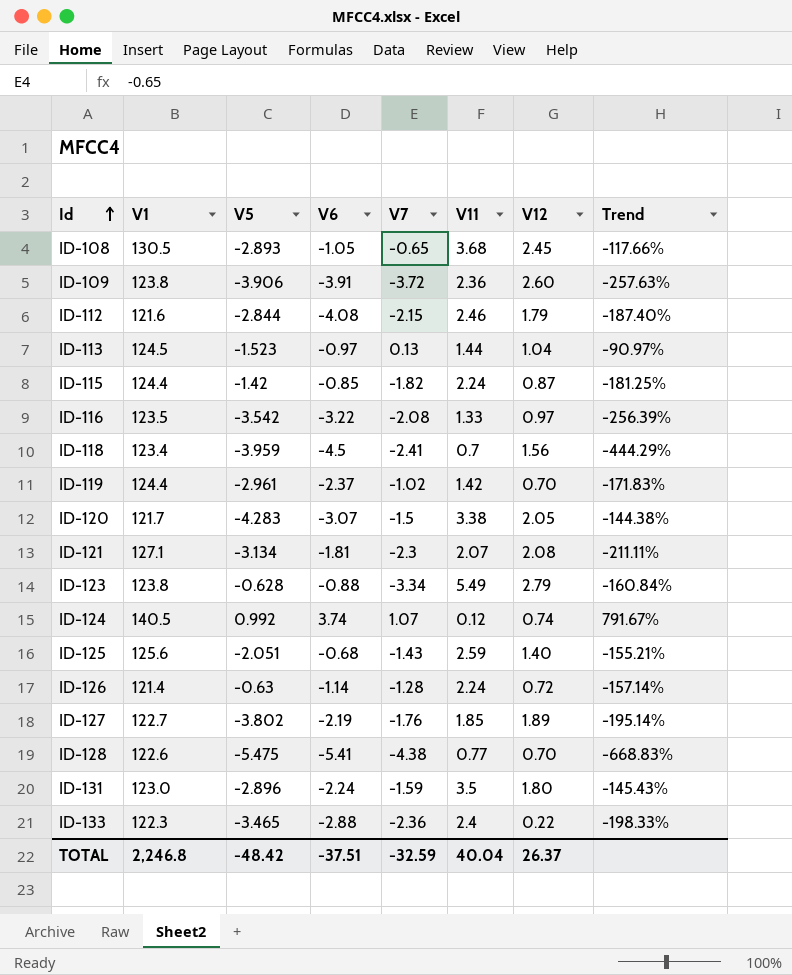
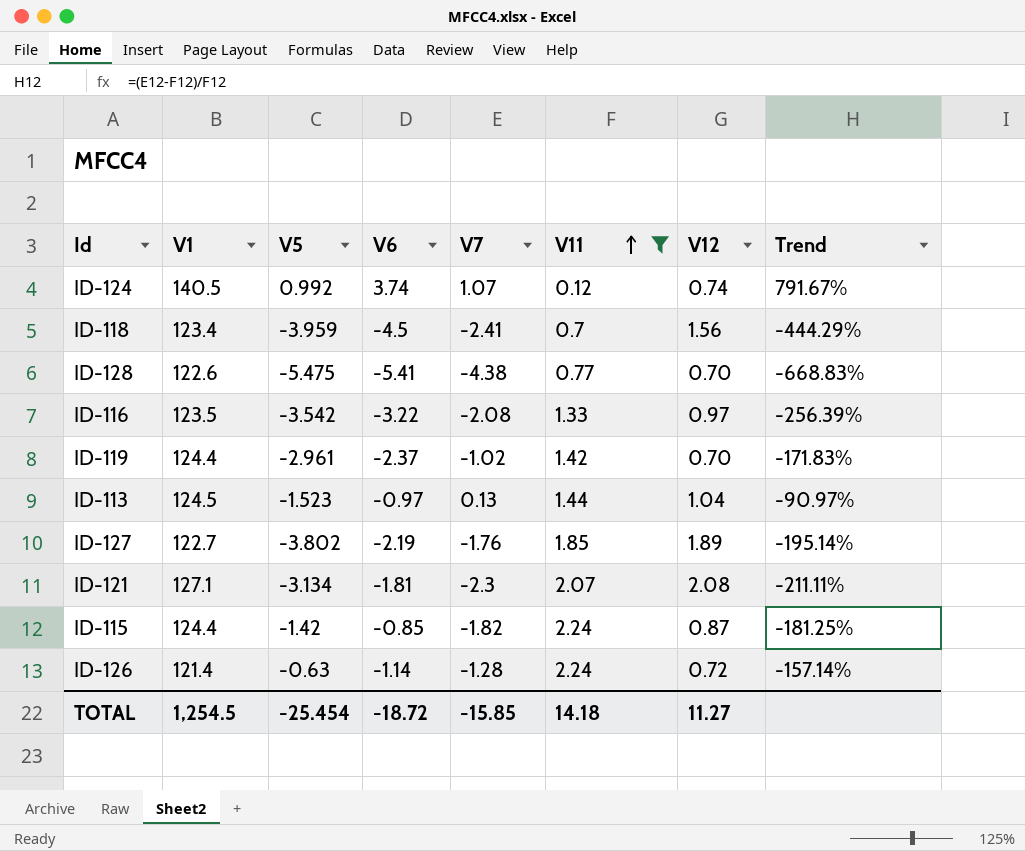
filter: none -> V11 <= 2.24
row order: Id ascending -> V11 ascending
TOTAL | V1: 2,246.8 -> 1,254.5
TOTAL | V5: -48.42 -> -25.454
TOTAL | V6: -37.51 -> -18.72
TOTAL | V7: -32.59 -> -15.85
TOTAL | V11: 40.04 -> 14.18
TOTAL | V12: 26.37 -> 11.27

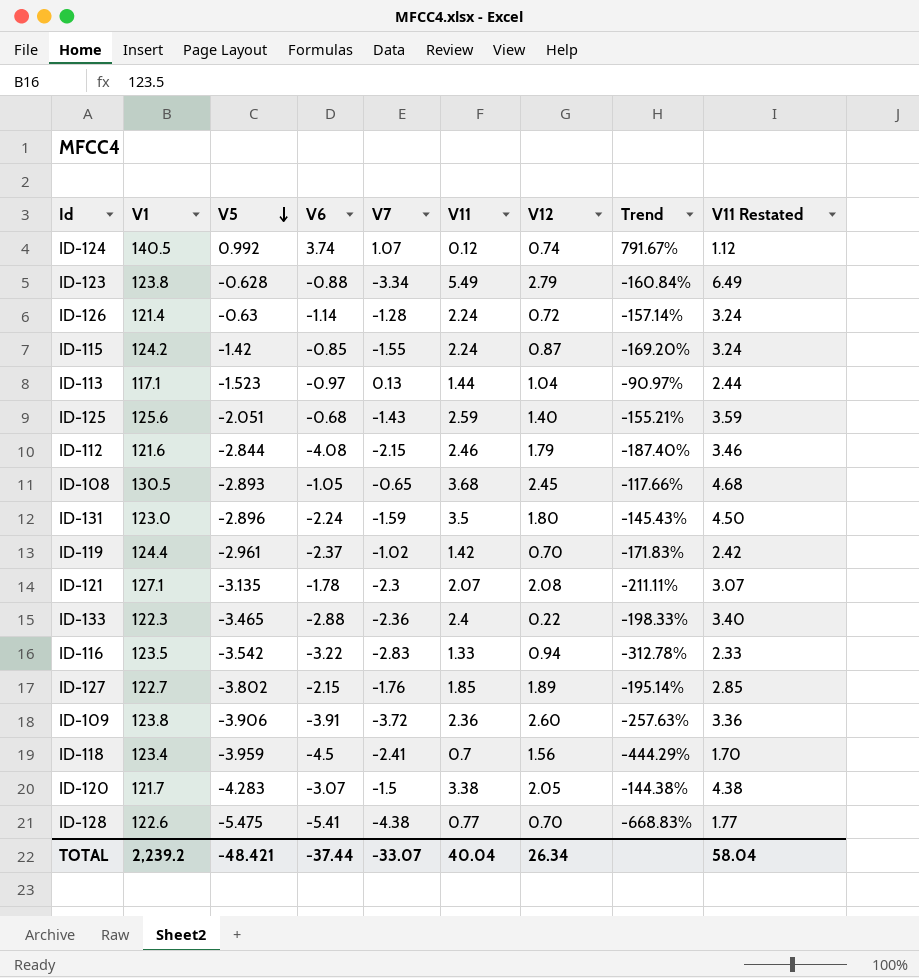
filter: V11 <= 2.24 -> none
row order: V11 ascending -> V5 descending
column V11 Restated | formula: none -> [V11] + 1
ID-115 | V1: 124.4 -> 124.2
ID-115 | V7: -1.82 -> -1.55
ID-115 | Trend: -181.25% -> -169.20%
ID-113 | V1: 124.5 -> 117.1
ID-121 | V5: -3.134 -> -3.135
ID-121 | V6: -1.81 -> -1.78
ID-116 | V7: -2.08 -> -2.83
ID-116 | V12: 0.97 -> 0.94
ID-116 | Trend: -256.39% -> -312.78%
ID-127 | V6: -2.19 -> -2.15
TOTAL | V1: 1,254.5 -> 2,239.2
TOTAL | V5: -25.454 -> -48.421
TOTAL | V6: -18.72 -> -37.44
TOTAL | V7: -15.85 -> -33.07
TOTAL | V11: 14.18 -> 40.04
TOTAL | V12: 11.27 -> 26.34

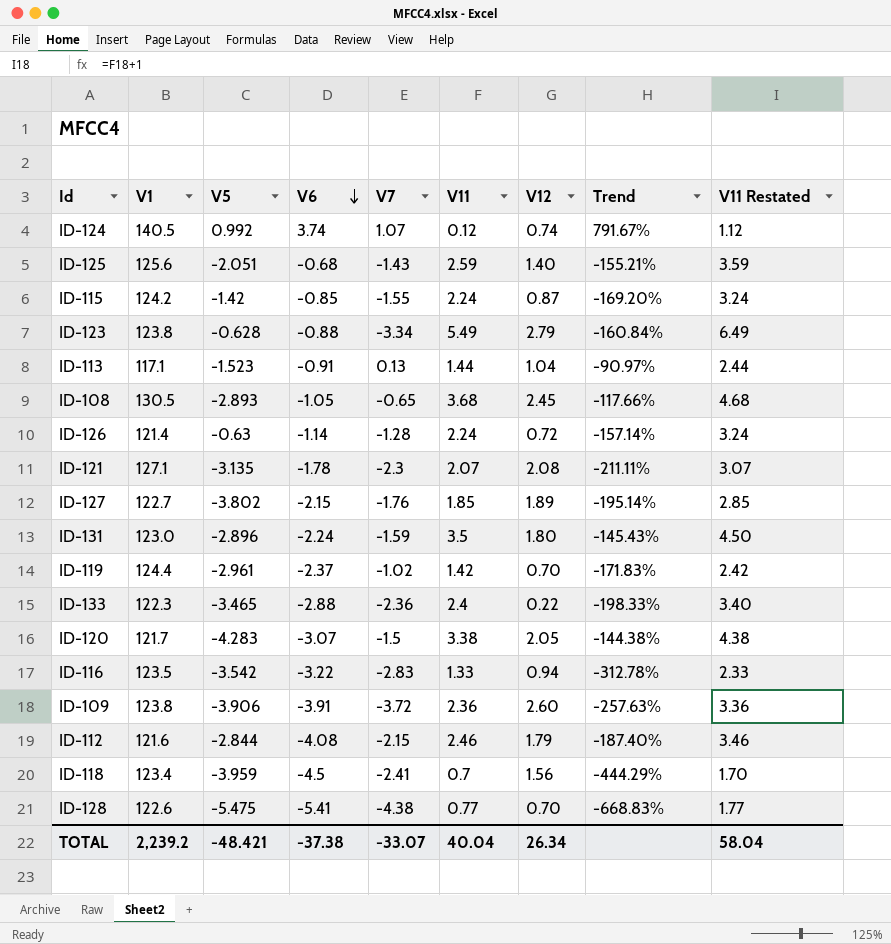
row order: V5 descending -> V6 descending
ID-113 | V6: -0.97 -> -0.91
TOTAL | V6: -37.44 -> -37.38

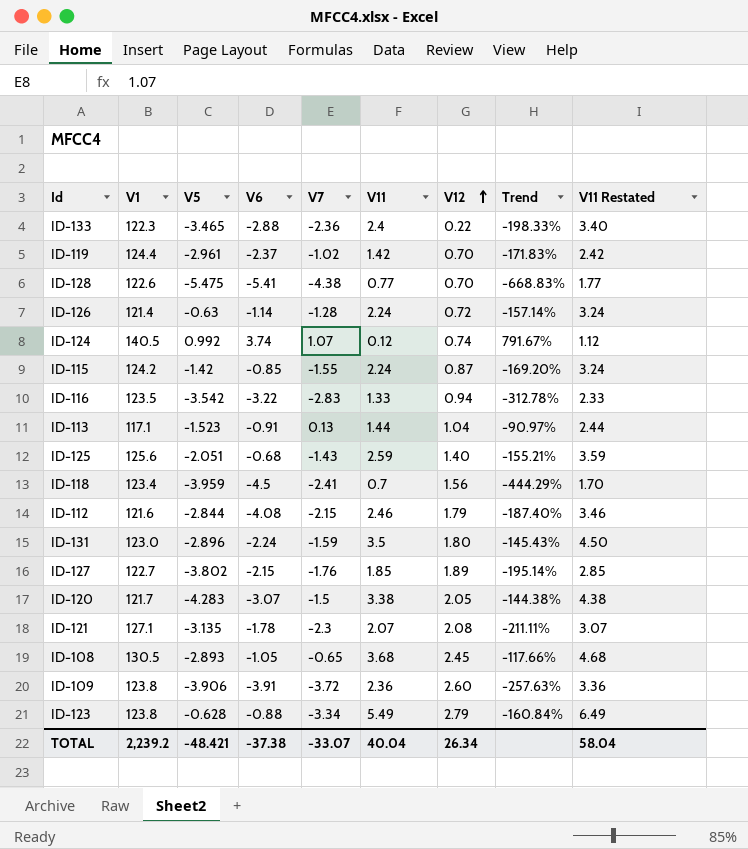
row order: V6 descending -> V12 ascending

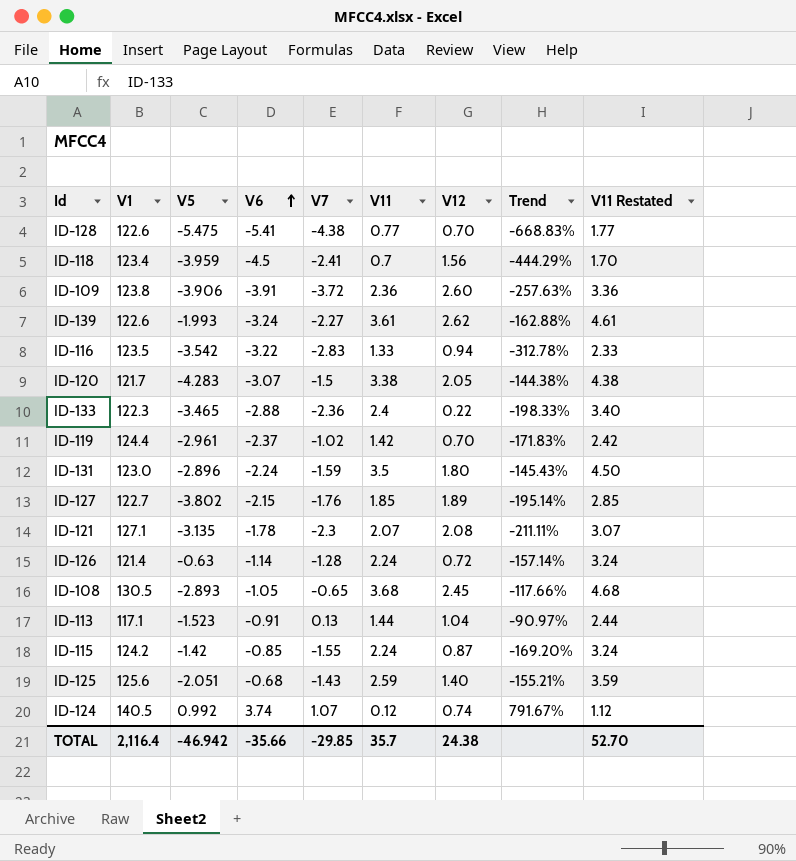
row order: V12 ascending -> V6 ascending
row ID-112: 121.6 | -2.844 | -4.08 | -2.15 | 2.46 | 1.79 | -187.40% | 3.46 -> none
row ID-123: 123.8 | -0.628 | -0.88 | -3.34 | 5.49 | 2.79 | -160.84% | 6.49 -> none
row ID-139: none -> 122.6 | -1.993 | -3.24 | -2.27 | 3.61 | 2.62 | -162.88% | 4.61
TOTAL | V1: 2,239.2 -> 2,116.4
TOTAL | V5: -48.421 -> -46.942
TOTAL | V6: -37.38 -> -35.66
TOTAL | V7: -33.07 -> -29.85
TOTAL | V11: 40.04 -> 35.7
TOTAL | V12: 26.34 -> 24.38
TOTAL | V11 Restated: 58.04 -> 52.70

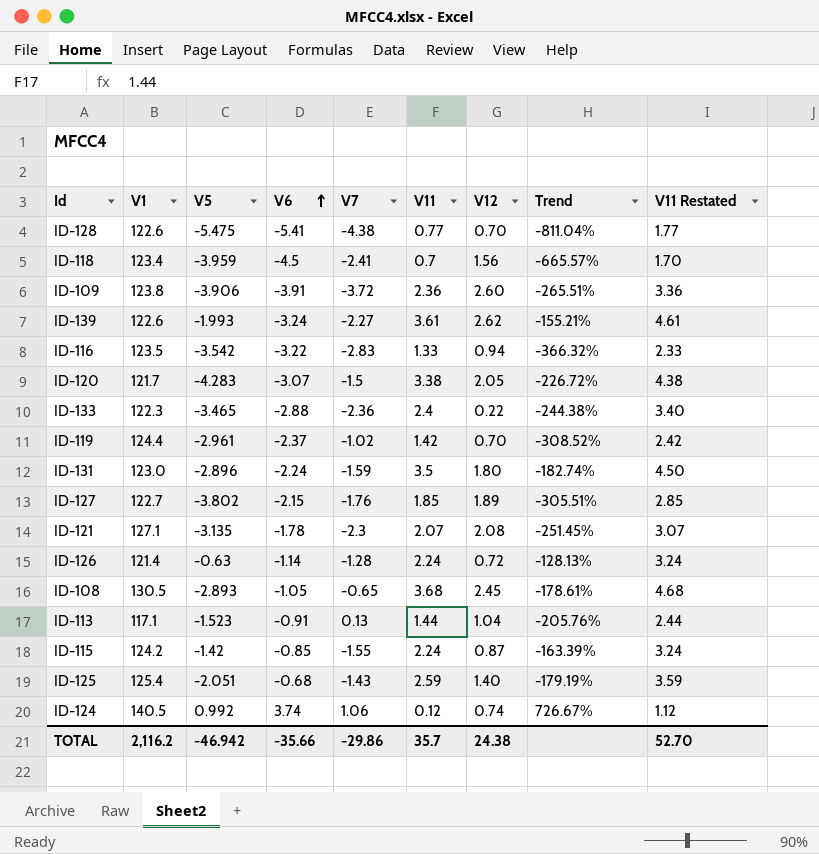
column Trend | formula: ([V7] - [V11]) / [V11] -> ([V5] - [V11]) / [V11]
ID-125 | V1: 125.6 -> 125.4
ID-124 | V7: 1.07 -> 1.06
TOTAL | V1: 2,116.4 -> 2,116.2
TOTAL | V7: -29.85 -> -29.86

